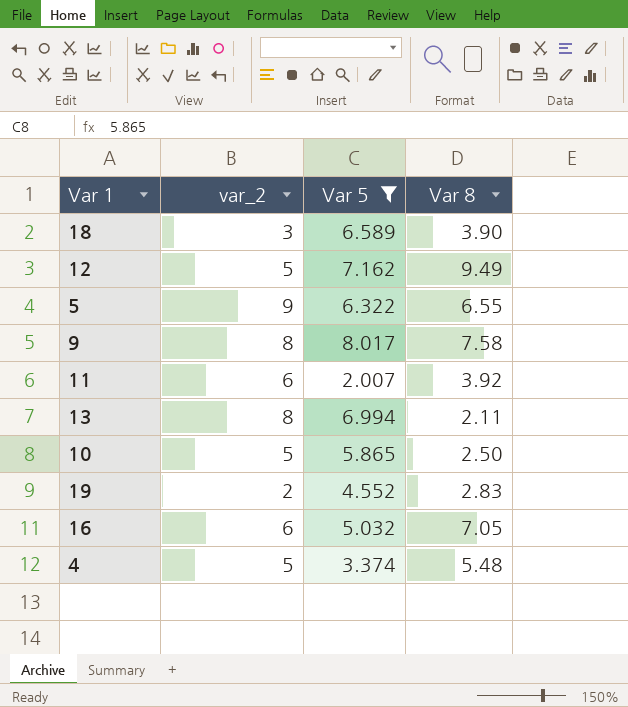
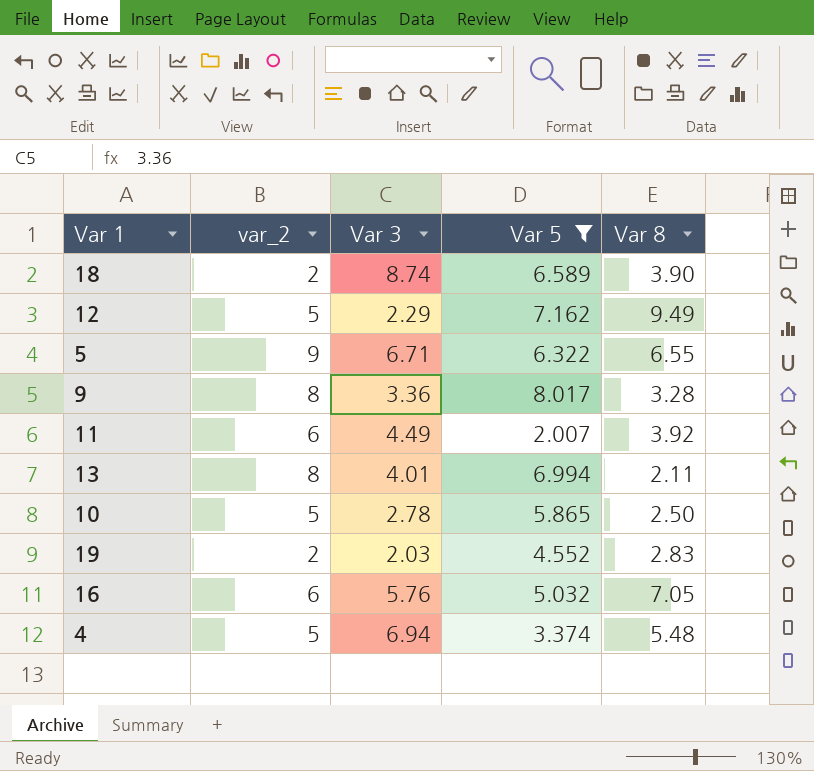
column Var 3 | position: none -> 3
18 | var_2: 3 -> 2
9 | Var 8: 7.58 -> 3.28

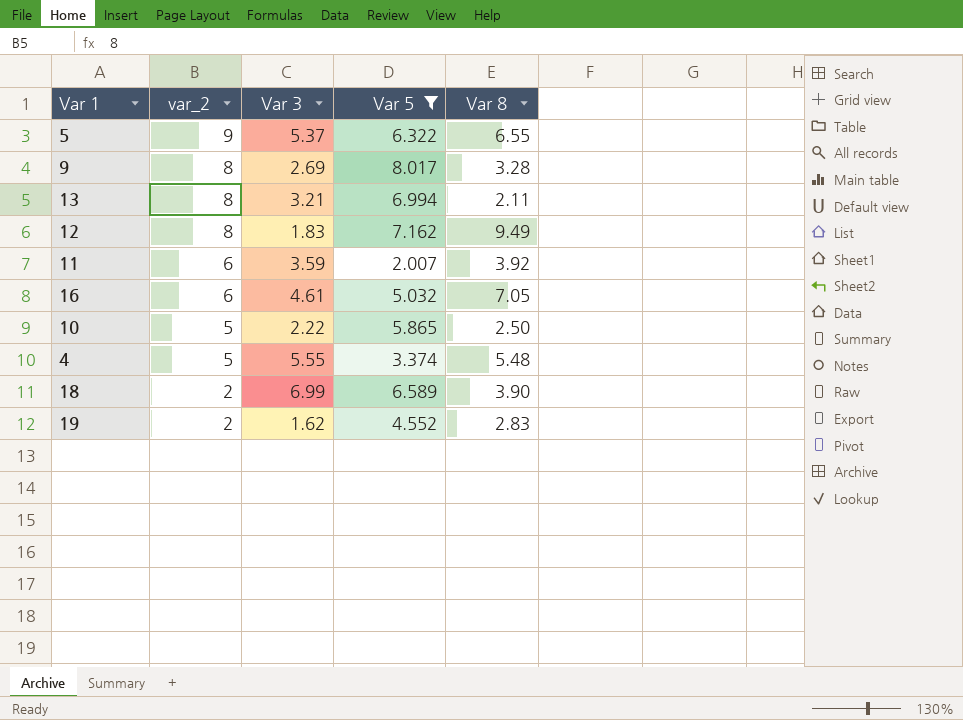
row order: none -> var_2 descending
5 | Var 3: 6.71 -> 5.37
9 | Var 3: 3.36 -> 2.69
13 | Var 3: 4.01 -> 3.21
12 | var_2: 5 -> 8
12 | Var 3: 2.29 -> 1.83
11 | Var 3: 4.49 -> 3.59
16 | Var 3: 5.76 -> 4.61
10 | Var 3: 2.78 -> 2.22
4 | Var 3: 6.94 -> 5.55
18 | Var 3: 8.74 -> 6.99
19 | Var 3: 2.03 -> 1.62

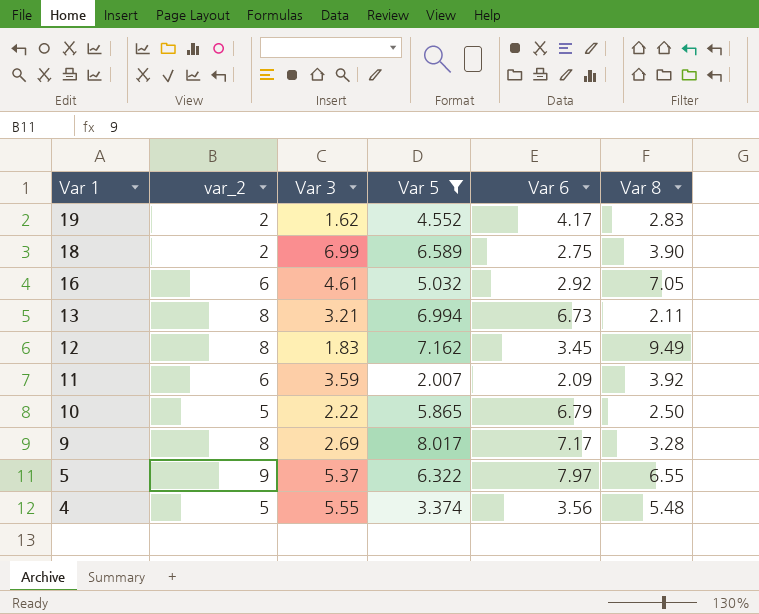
row order: var_2 descending -> Var 1 descending
column Var 6 | position: none -> 5

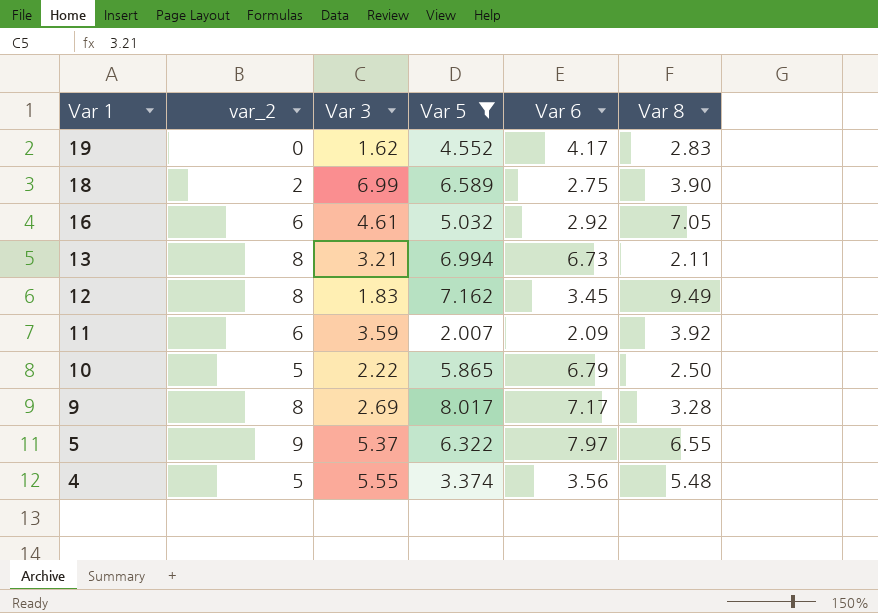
19 | var_2: 2 -> 0

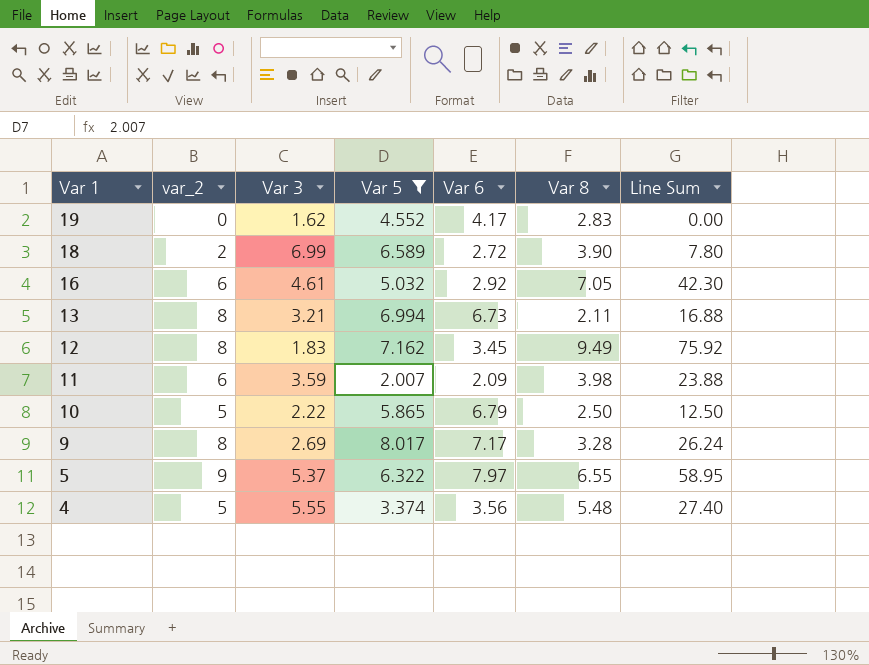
column Line Sum | formula: none -> [var_2] * [Var 8]
18 | Var 6: 2.75 -> 2.72
11 | Var 8: 3.92 -> 3.98

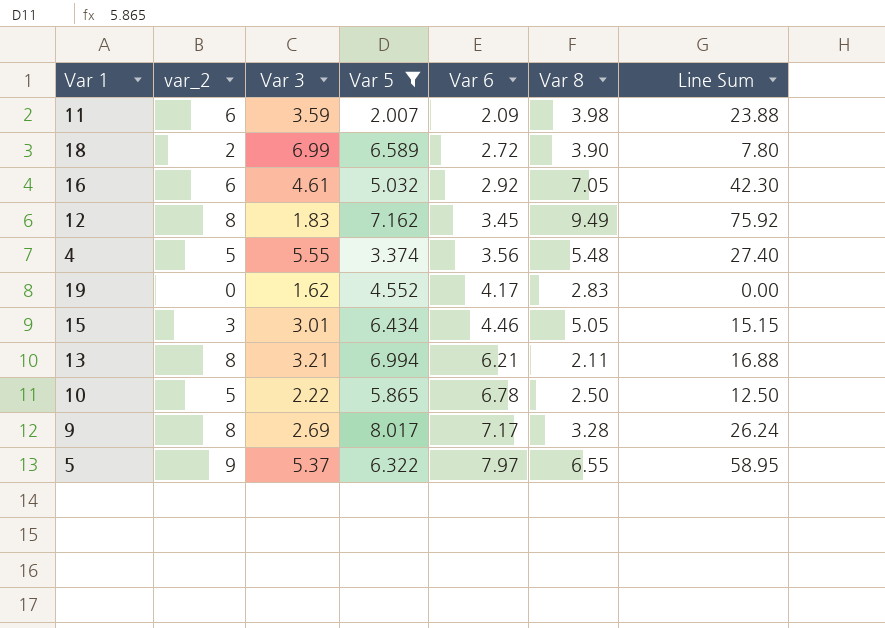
row order: Var 1 descending -> Var 6 ascending
row 15: none -> 3 | 3.01 | 6.434 | 4.46 | 5.05 | 15.15
13 | Var 6: 6.73 -> 6.21
10 | Var 6: 6.79 -> 6.78

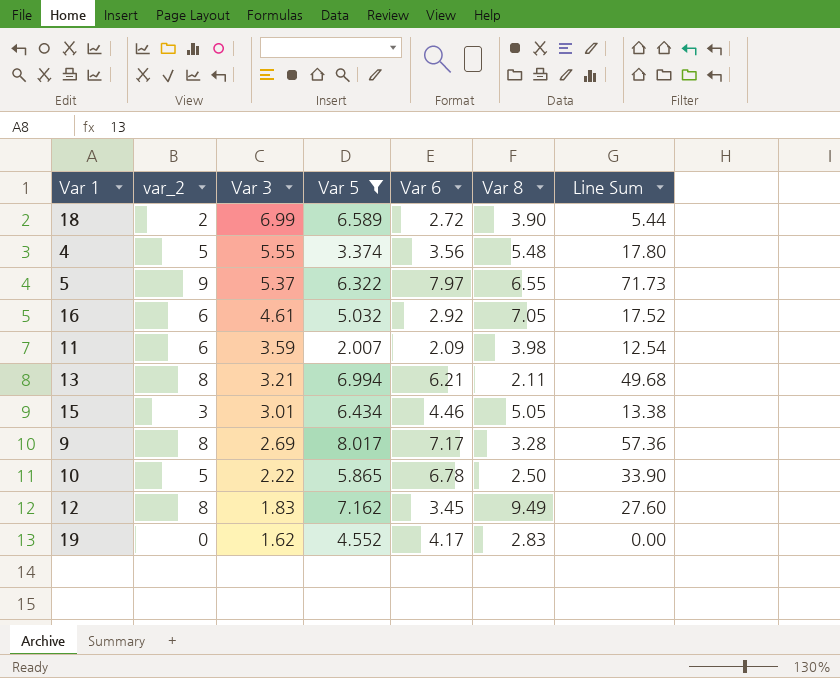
row order: Var 6 ascending -> Var 3 descending
column Line Sum | formula: [var_2] * [Var 8] -> [var_2] * [Var 6]

